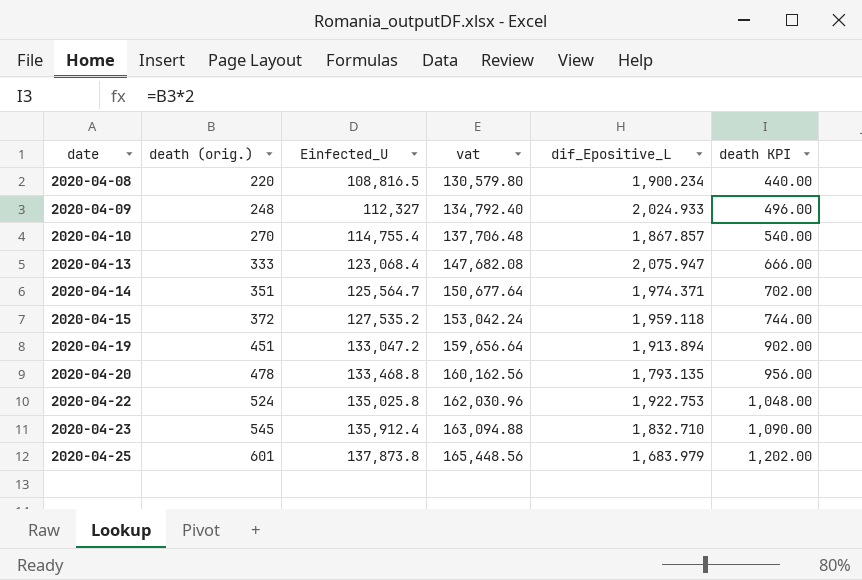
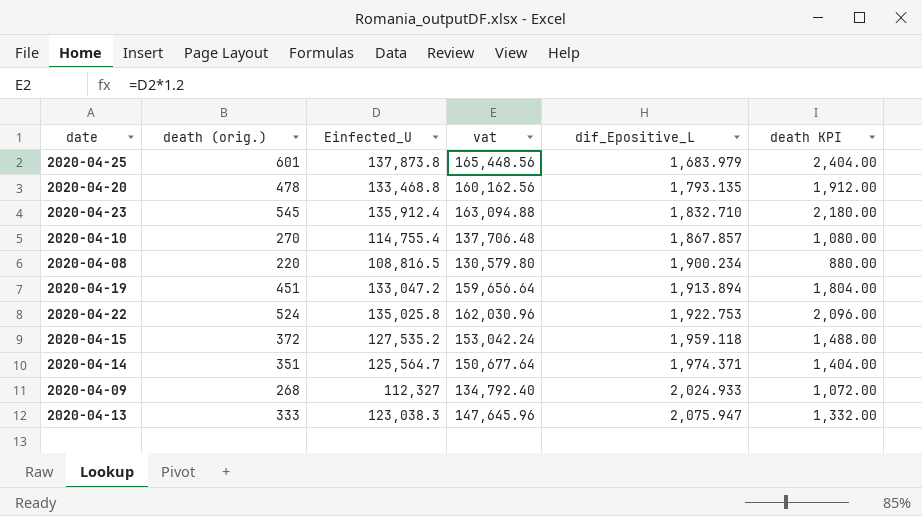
row order: date ascending -> dif_Epositive_L ascending
column death KPI | formula: [death (orig.)] * 2 -> [death (orig.)] * 4
2020-04-09 | death (orig.): 248 -> 268
2020-04-13 | Einfected_U: 123,068.4 -> 123,038.3
2020-04-13 | vat: 147,682.08 -> 147,645.96

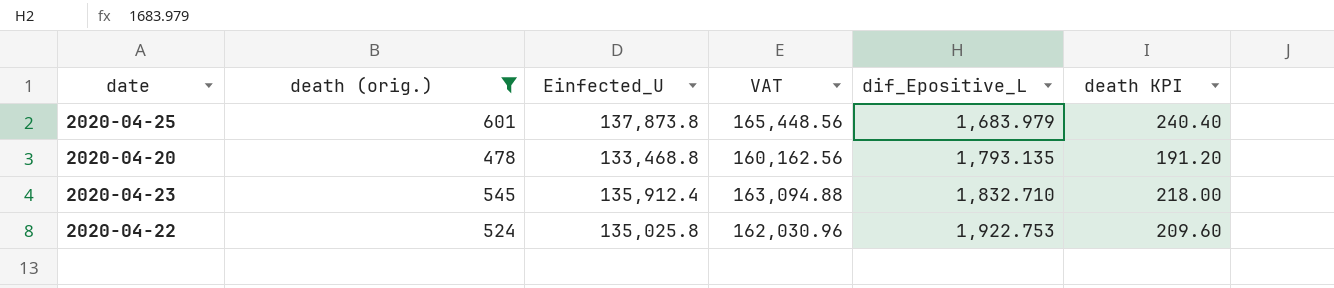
filter: none -> death (orig.) >= 478
column name: vat -> VAT
column death KPI | formula: [death (orig.)] * 4 -> [death (orig.)] * 0.4

